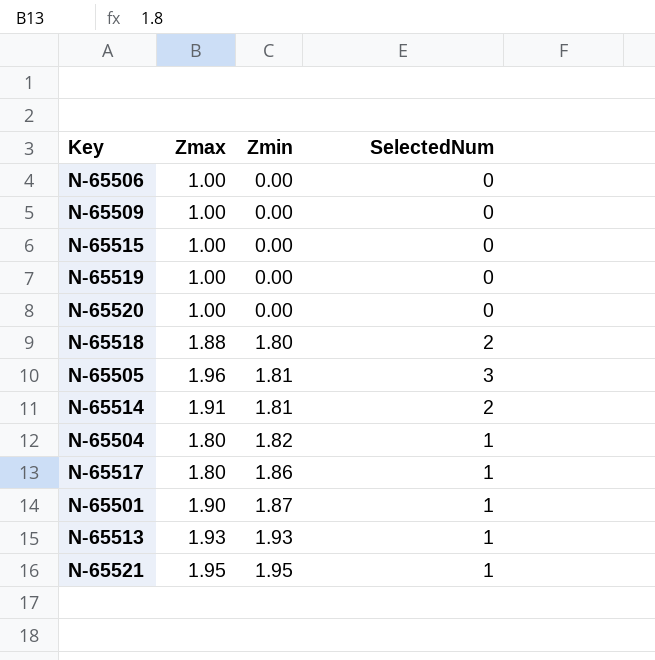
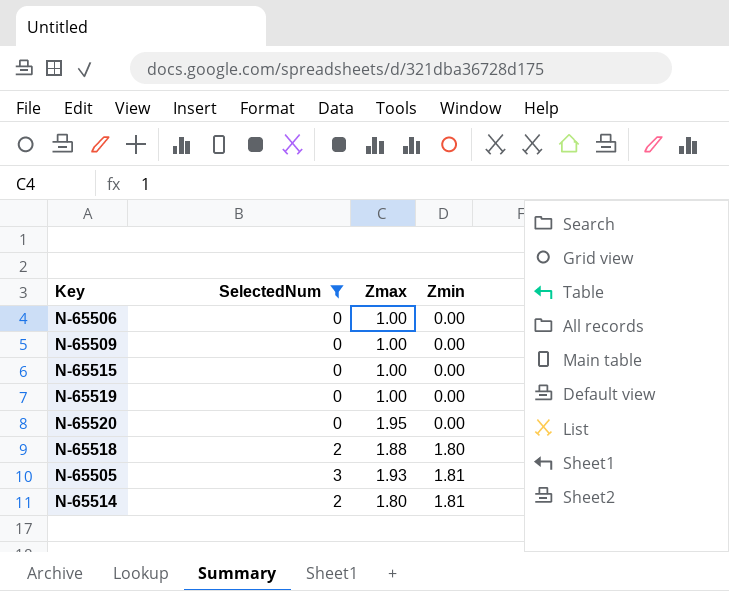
filter: none -> SelectedNum != 1
column SelectedNum | position: 4 -> 2
N-65520 | Zmax: 1.00 -> 1.95
N-65505 | Zmax: 1.96 -> 1.93
N-65514 | Zmax: 1.91 -> 1.80

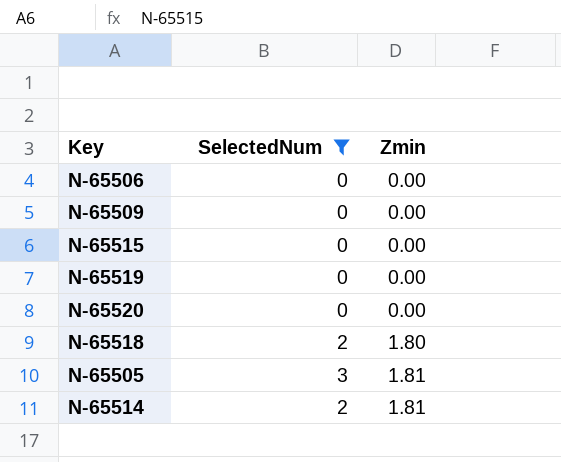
column Zmax | position: 3 -> none

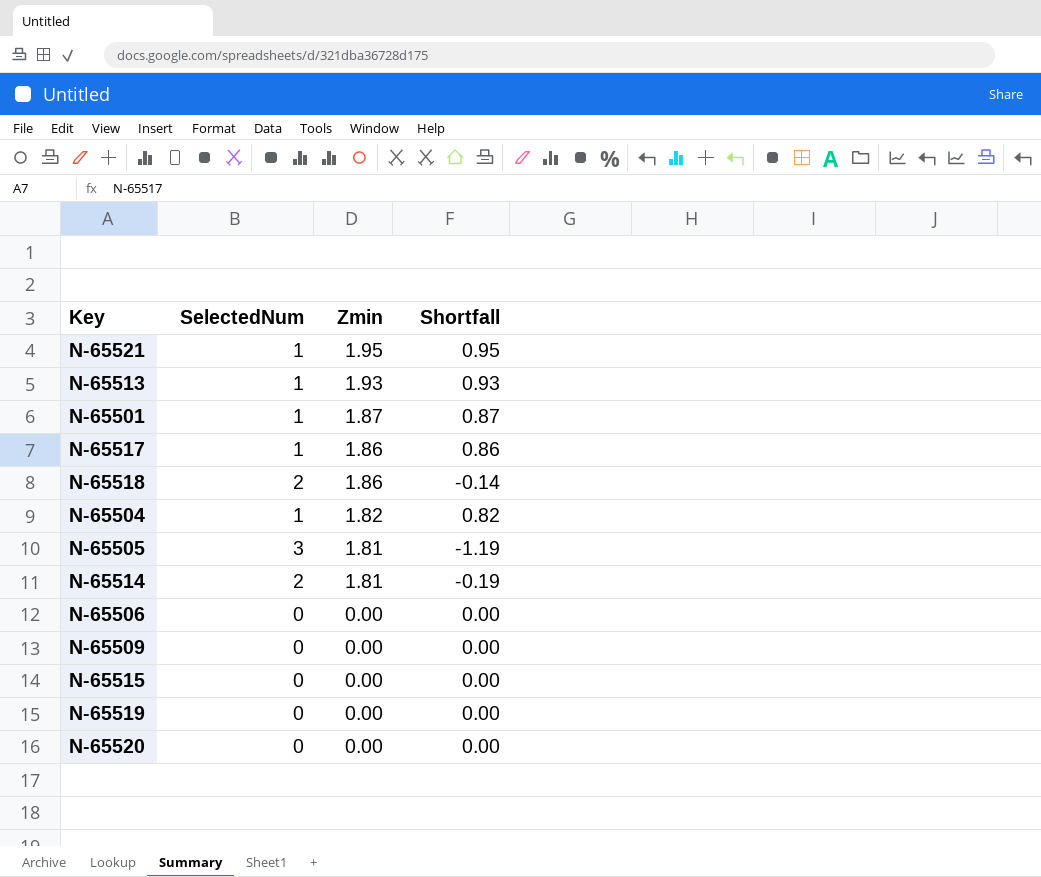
filter: SelectedNum != 1 -> none
row order: Zmin ascending -> Zmin descending
column Shortfall | formula: none -> [Zmin] - [SelectedNum]
N-65518 | Zmin: 1.80 -> 1.86

